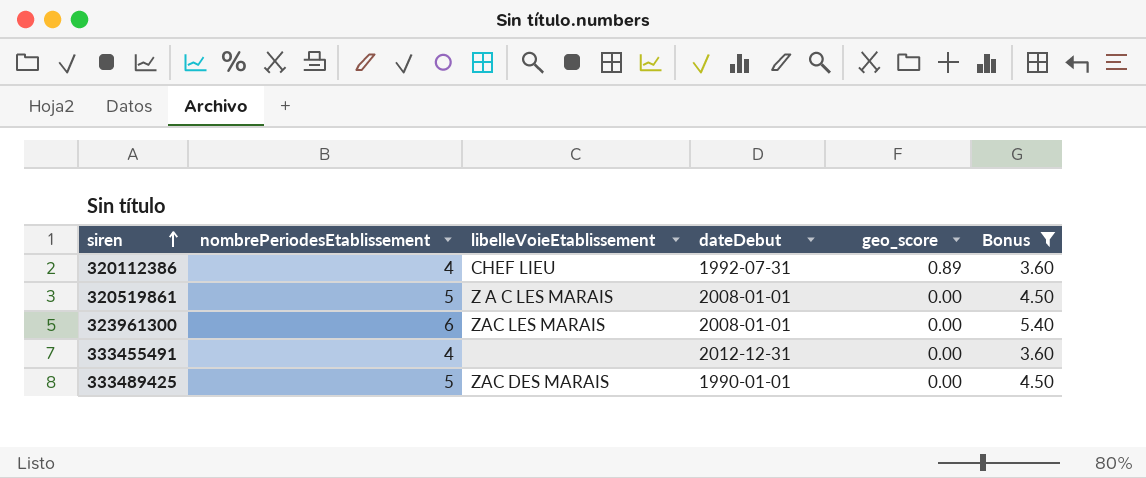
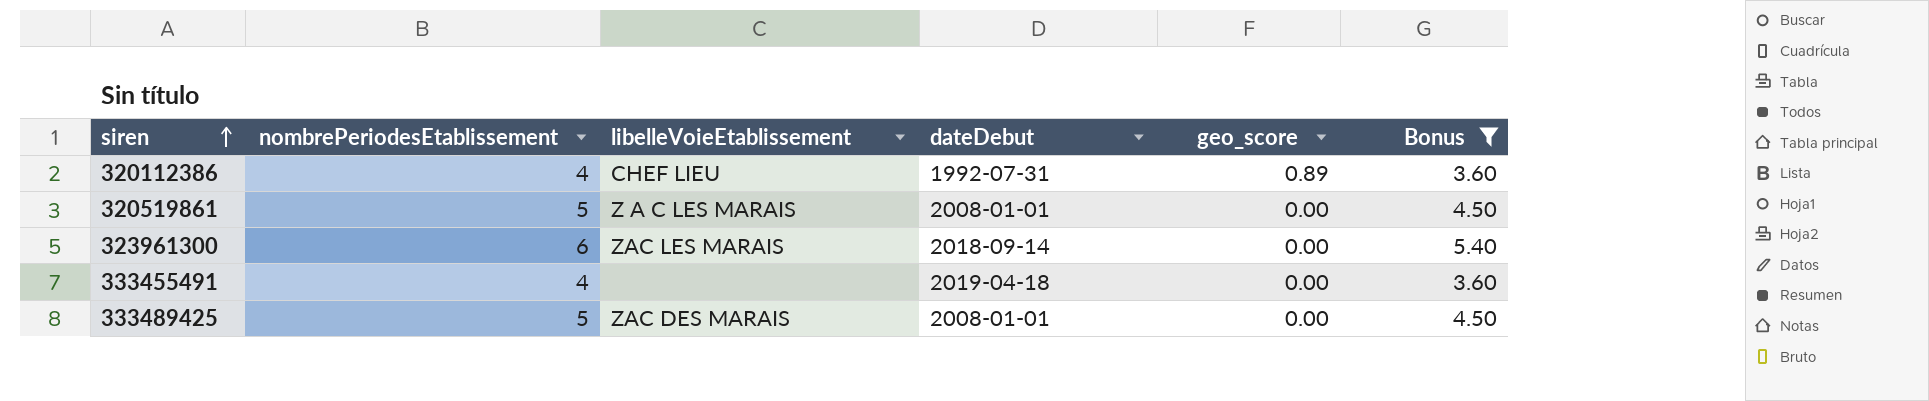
323961300 | dateDebut: 2008-01-01 -> 2018-09-14
333455491 | dateDebut: 2012-12-31 -> 2019-04-18
333489425 | dateDebut: 1990-01-01 -> 2008-01-01

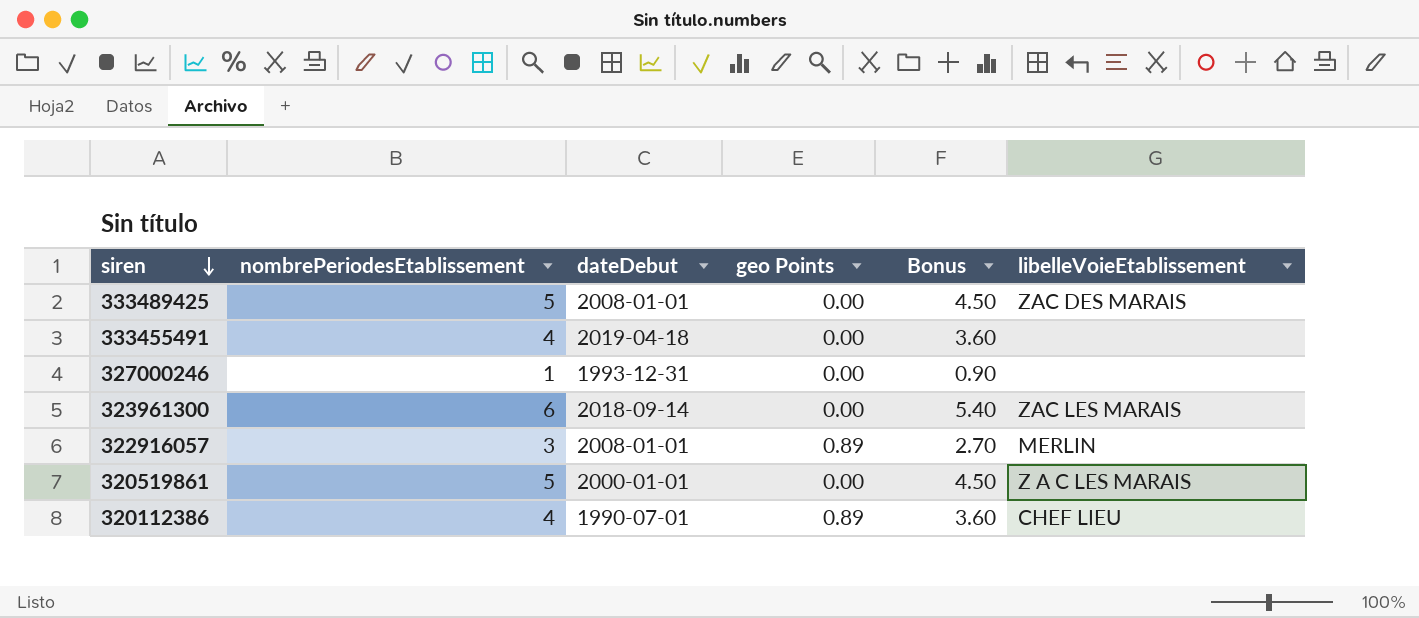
filter: Bonus >= 3.60 -> none
row order: siren ascending -> siren descending
column name: geo_score -> geo Points
column libelleVoieEtablissement | position: 3 -> 6
320519861 | dateDebut: 2008-01-01 -> 2000-01-01
320112386 | dateDebut: 1992-07-31 -> 1990-07-01

